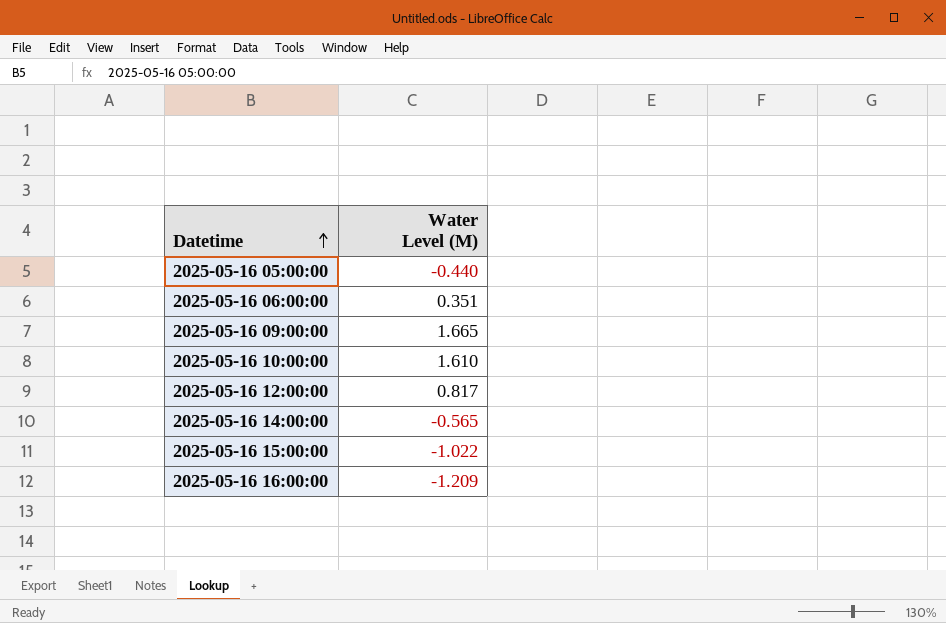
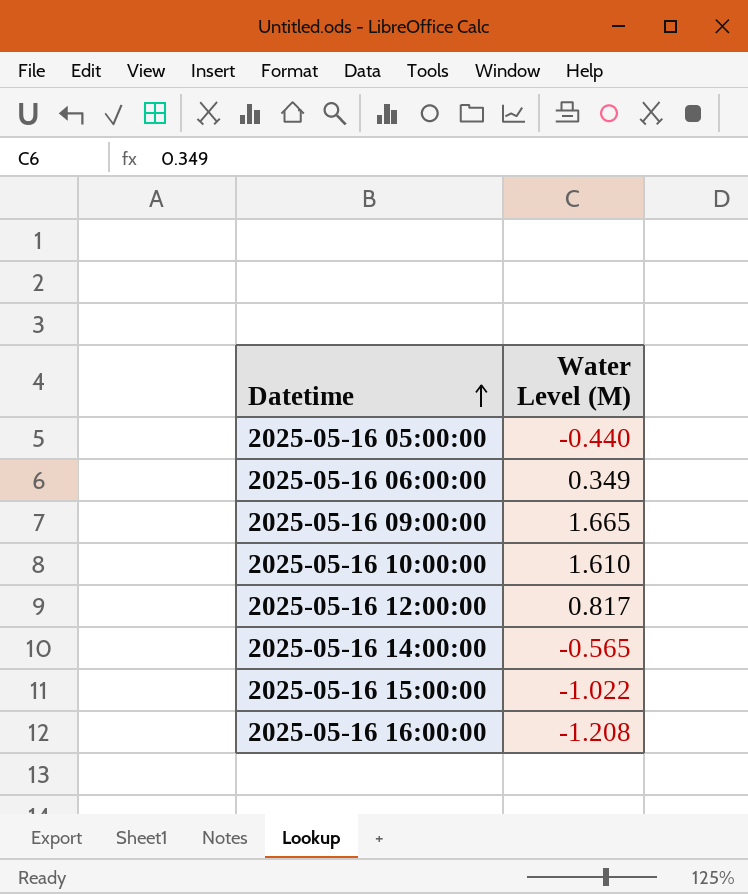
2025-05-16 06:00:00 | Water Level (M): 0.351 -> 0.349
2025-05-16 16:00:00 | Water Level (M): -1.209 -> -1.208

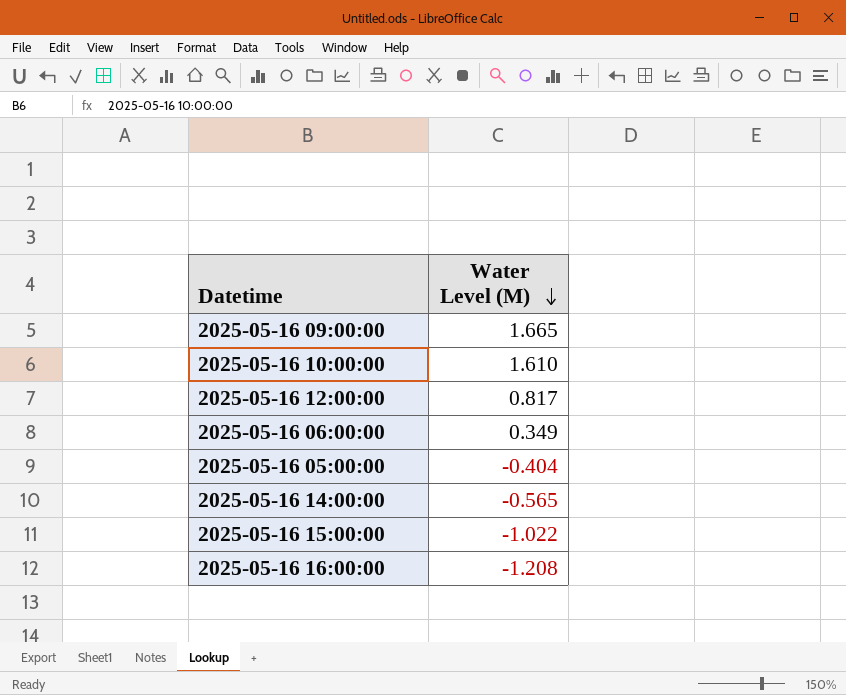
row order: Datetime ascending -> Water Level (M) descending
2025-05-16 05:00:00 | Water Level (M): -0.440 -> -0.404

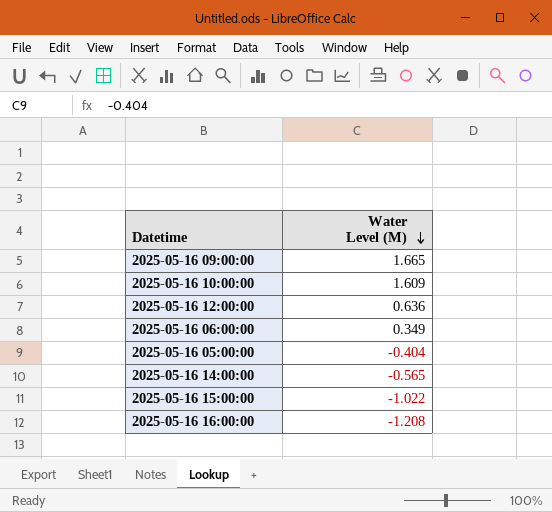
2025-05-16 10:00:00 | Water Level (M): 1.610 -> 1.609
2025-05-16 12:00:00 | Water Level (M): 0.817 -> 0.636

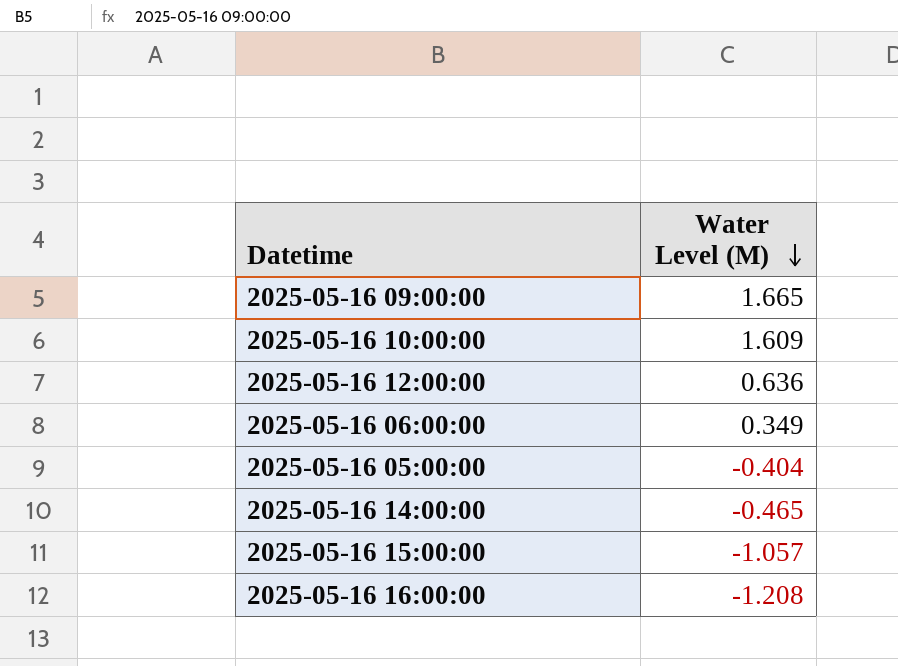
2025-05-16 14:00:00 | Water Level (M): -0.565 -> -0.465
2025-05-16 15:00:00 | Water Level (M): -1.022 -> -1.057

